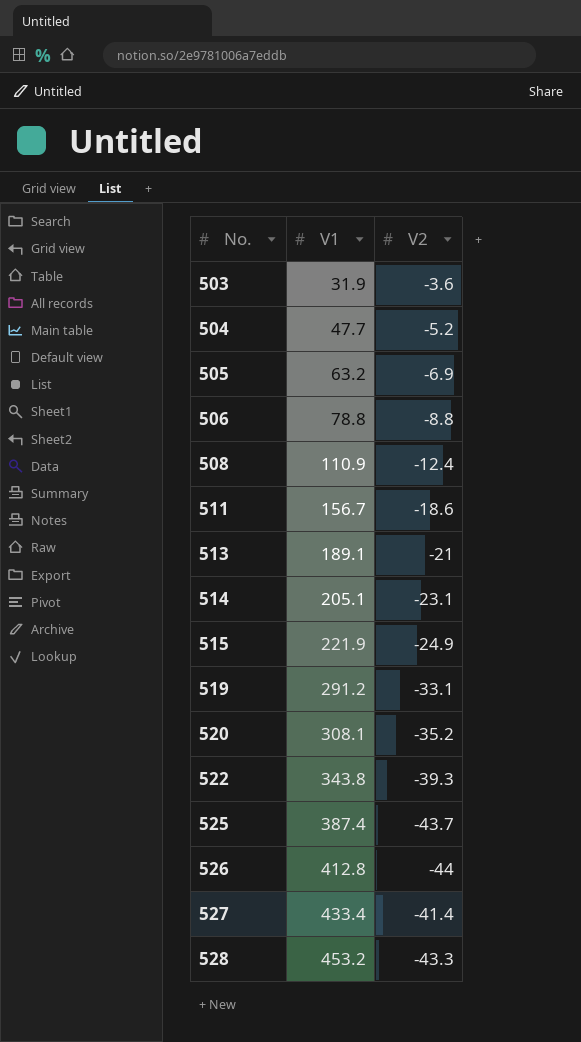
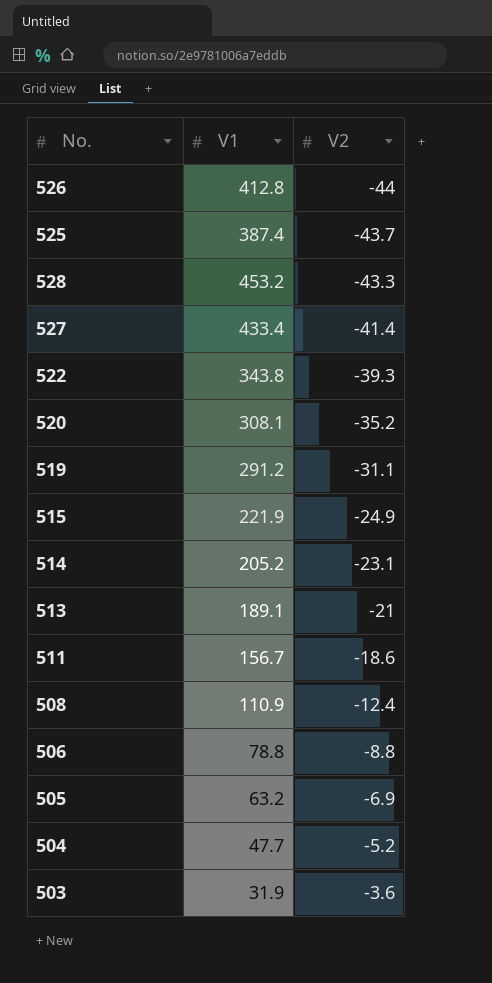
row order: No. ascending -> V2 ascending
519 | V2: -33.1 -> -31.1
514 | V1: 205.1 -> 205.2

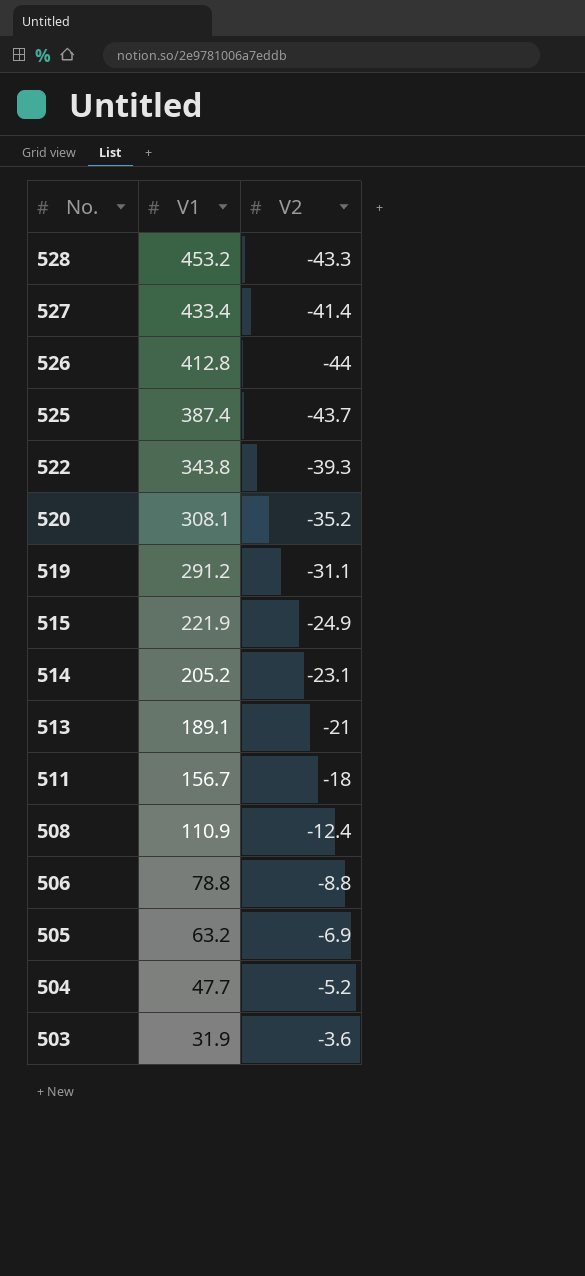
row order: V2 ascending -> No. descending
511 | V2: -18.6 -> -18

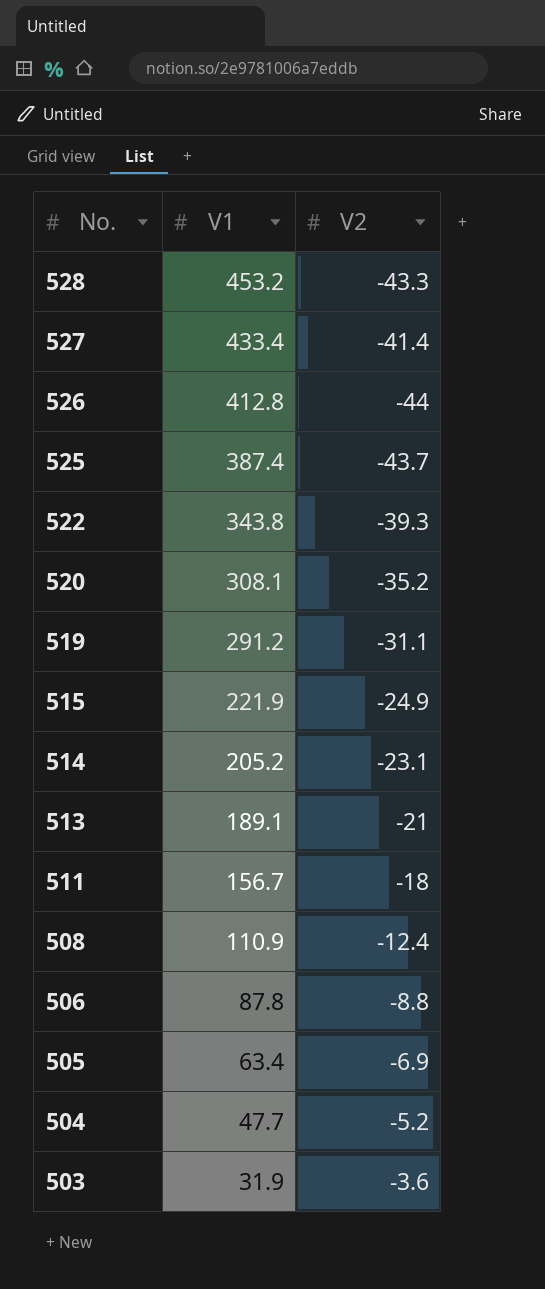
506 | V1: 78.8 -> 87.8
505 | V1: 63.2 -> 63.4

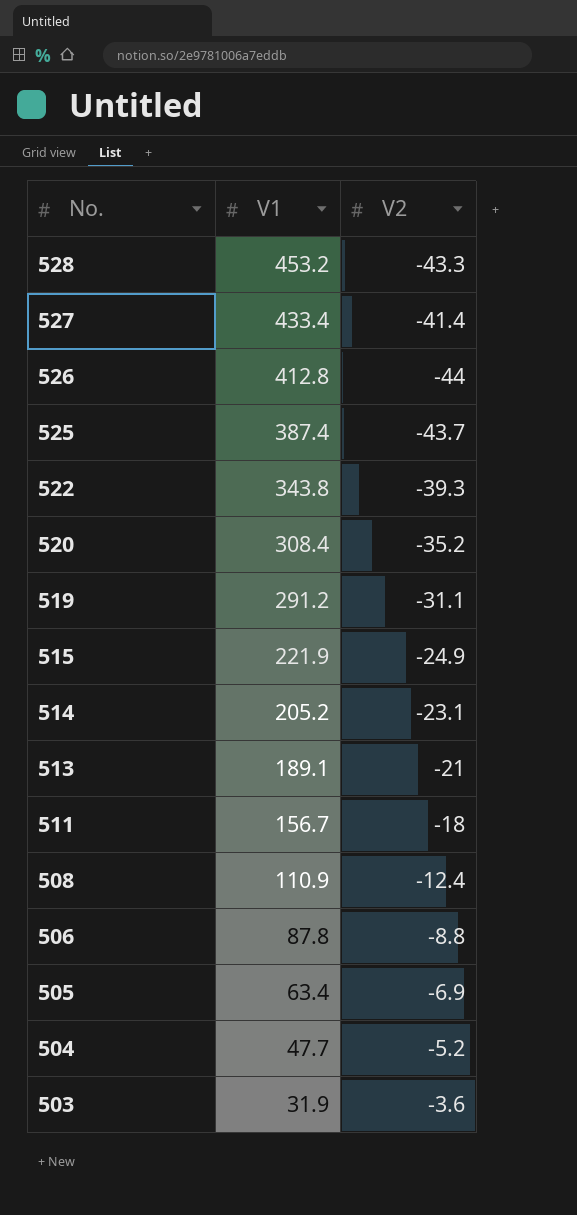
520 | V1: 308.1 -> 308.4

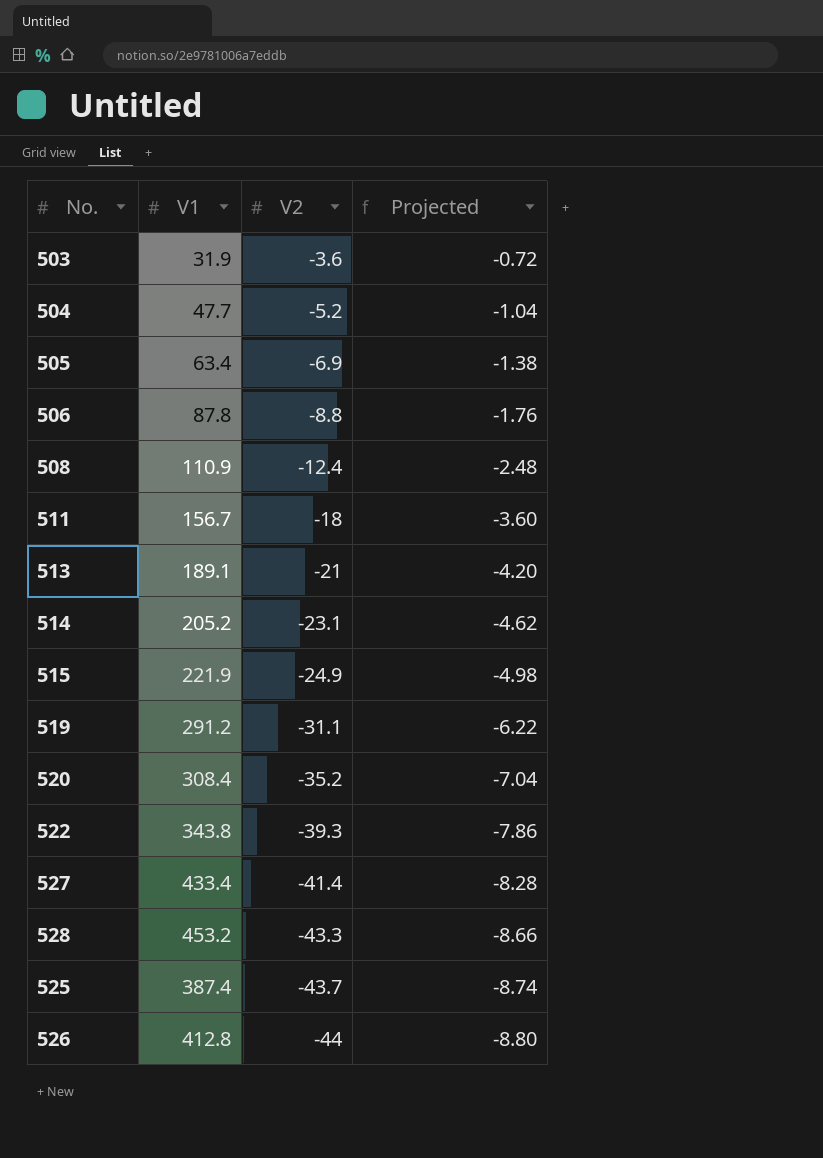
row order: No. descending -> V2 descending
column Projected | formula: none -> [V2] * 0.2

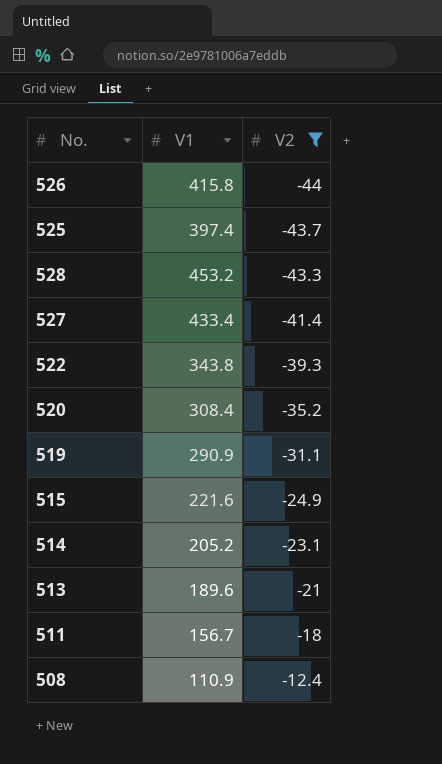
filter: none -> V2 <= -12.4
row order: V2 descending -> V2 ascending
column Projected | formula: [V2] * 0.2 -> none
526 | V1: 412.8 -> 415.8
525 | V1: 387.4 -> 397.4
519 | V1: 291.2 -> 290.9
515 | V1: 221.9 -> 221.6
513 | V1: 189.1 -> 189.6

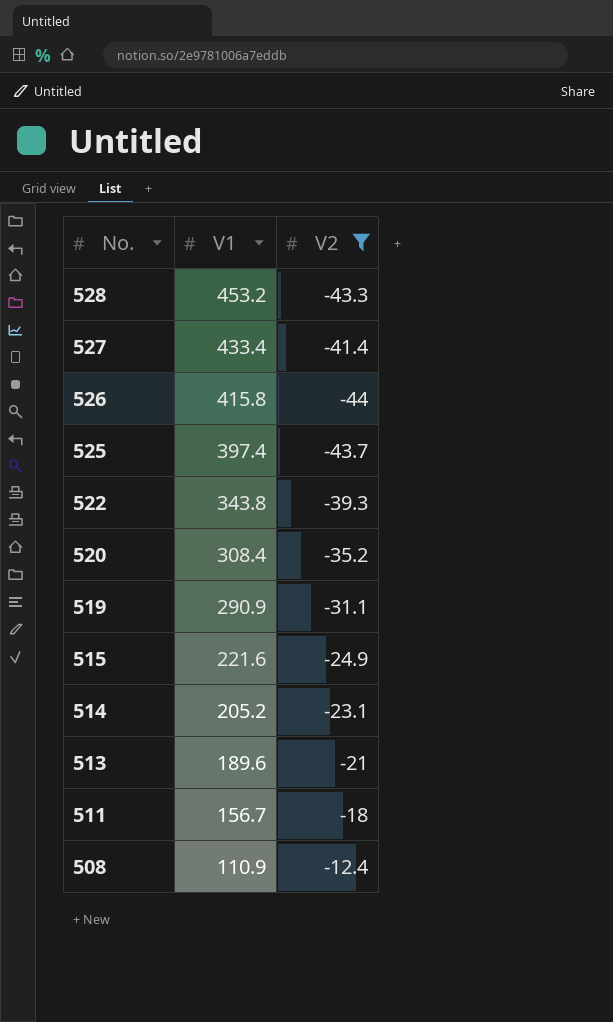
row order: V2 ascending -> No. descending

